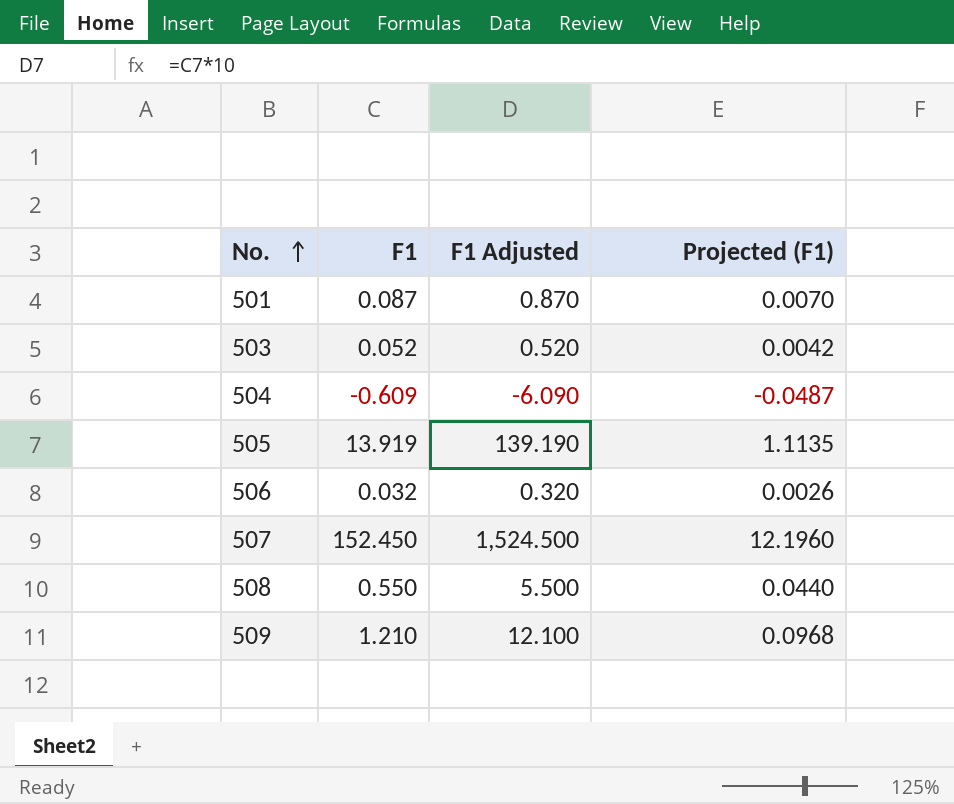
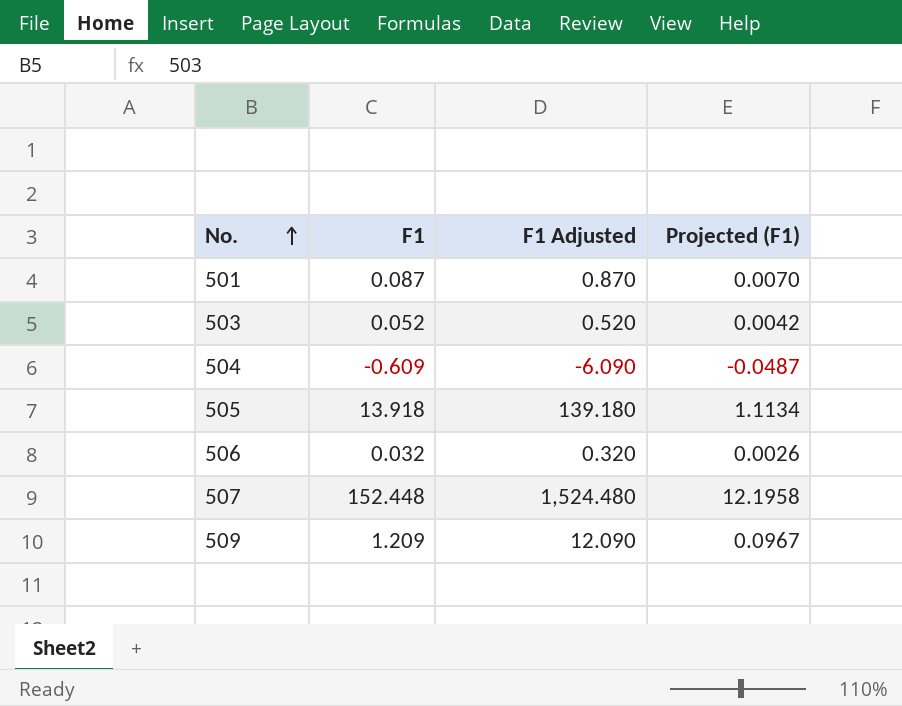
row 508: 0.550 | 5.500 | 0.0440 -> none
505 | F1: 13.919 -> 13.918
505 | F1 Adjusted: 139.190 -> 139.180
505 | Projected (F1): 1.1135 -> 1.1134
507 | F1: 152.450 -> 152.448
507 | F1 Adjusted: 1,524.500 -> 1,524.480
507 | Projected (F1): 12.1960 -> 12.1958
509 | F1: 1.210 -> 1.209
509 | F1 Adjusted: 12.100 -> 12.090
509 | Projected (F1): 0.0968 -> 0.0967

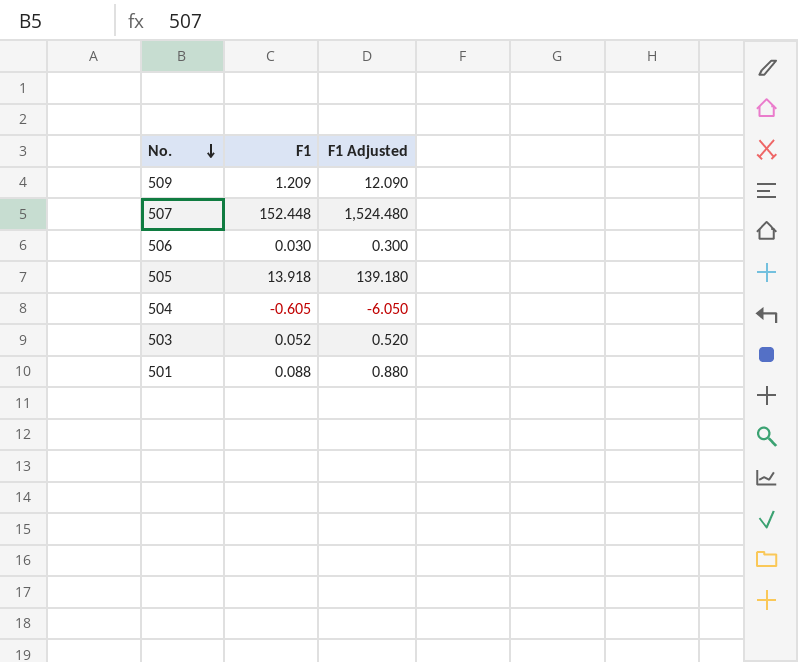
row order: No. ascending -> No. descending
column Projected (F1) | formula: [F1] * 0.08 -> none
506 | F1: 0.032 -> 0.030
506 | F1 Adjusted: 0.320 -> 0.300
504 | F1: -0.609 -> -0.605
504 | F1 Adjusted: -6.090 -> -6.050
501 | F1: 0.087 -> 0.088
501 | F1 Adjusted: 0.870 -> 0.880

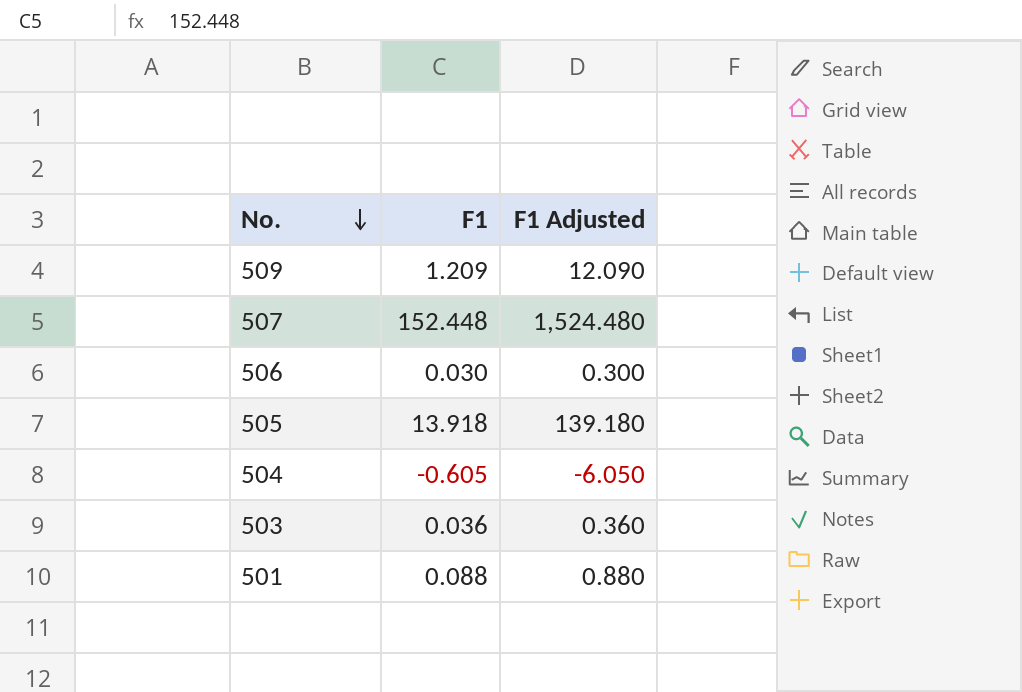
503 | F1: 0.052 -> 0.036
503 | F1 Adjusted: 0.520 -> 0.360

